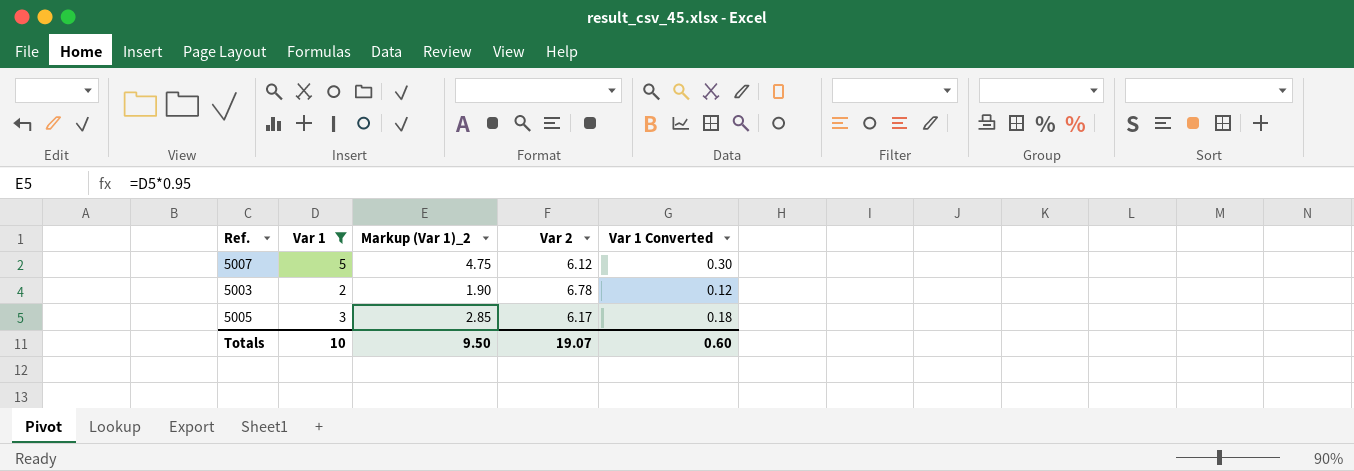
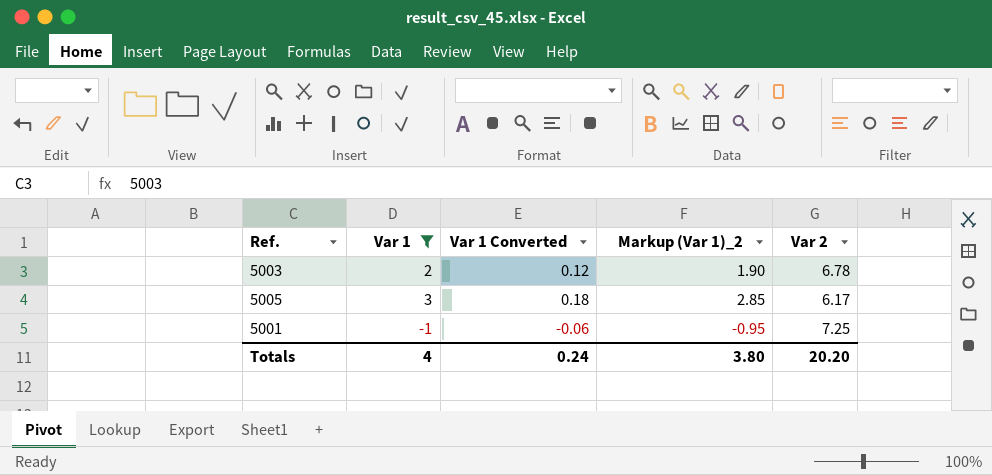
column Var 1 Converted | position: 5 -> 3
row 5007: 5 | 4.75 | 6.12 | 0.30 -> none
row 5001: none -> -1 | -0.06 | -0.95 | 7.25
Totals | Var 1: 10 -> 4
Totals | Var 1 Converted: 0.60 -> 0.24
Totals | Markup (Var 1)_2: 9.50 -> 3.80
Totals | Var 2: 19.07 -> 20.20

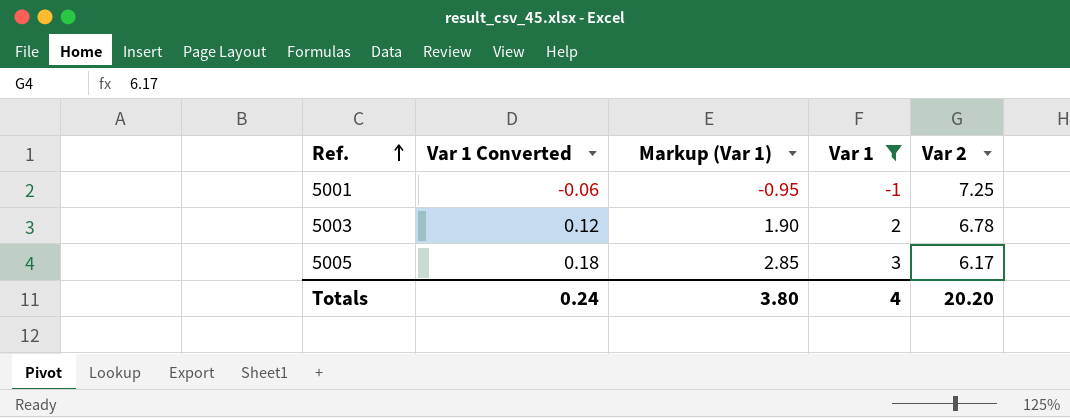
row order: none -> Ref. ascending
column name: Markup (Var 1)_2 -> Markup (Var 1)
column Var 1 | position: 2 -> 4

